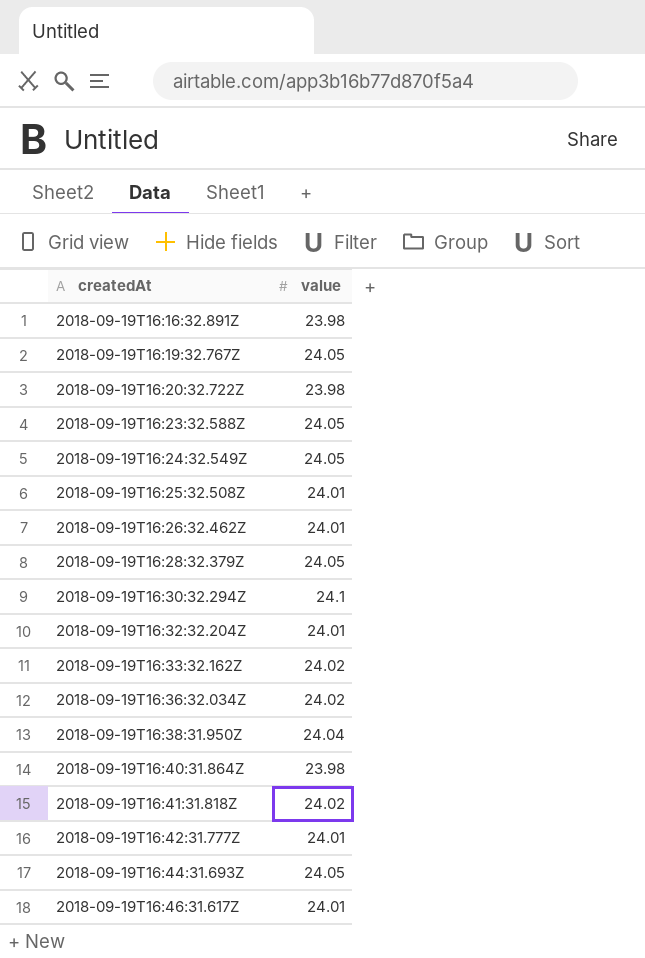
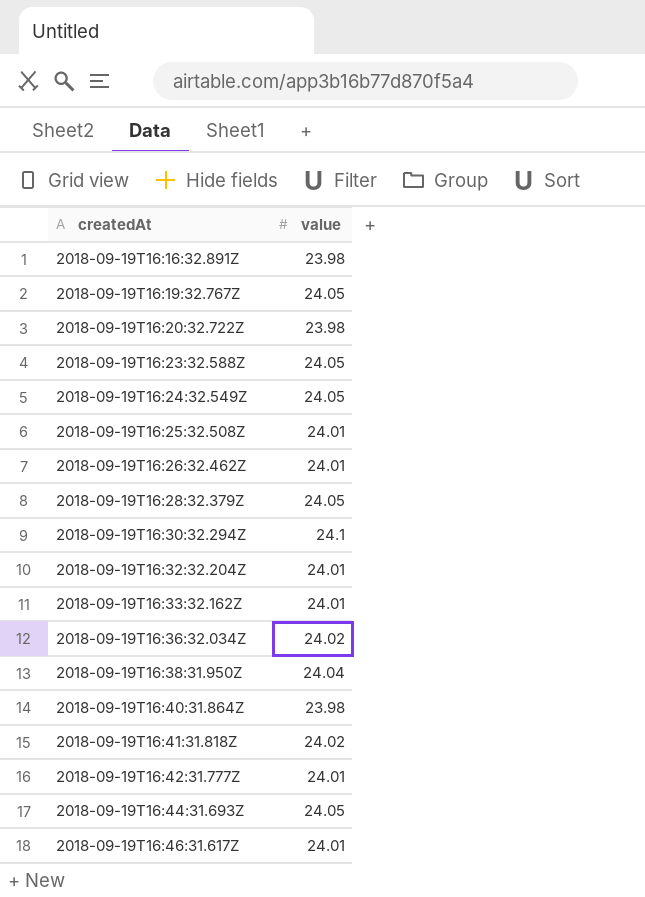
2018-09-19T16:33:32.162Z | value: 24.02 -> 24.01

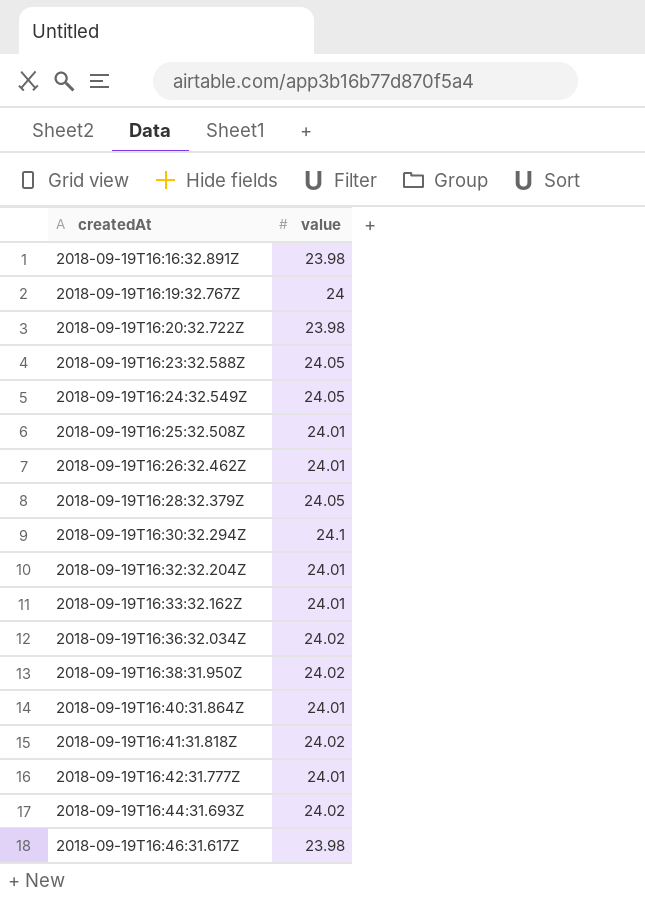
2018-09-19T16:19:32.767Z | value: 24.05 -> 24
2018-09-19T16:38:31.950Z | value: 24.04 -> 24.02
2018-09-19T16:40:31.864Z | value: 23.98 -> 24.01
2018-09-19T16:44:31.693Z | value: 24.05 -> 24.02
2018-09-19T16:46:31.617Z | value: 24.01 -> 23.98

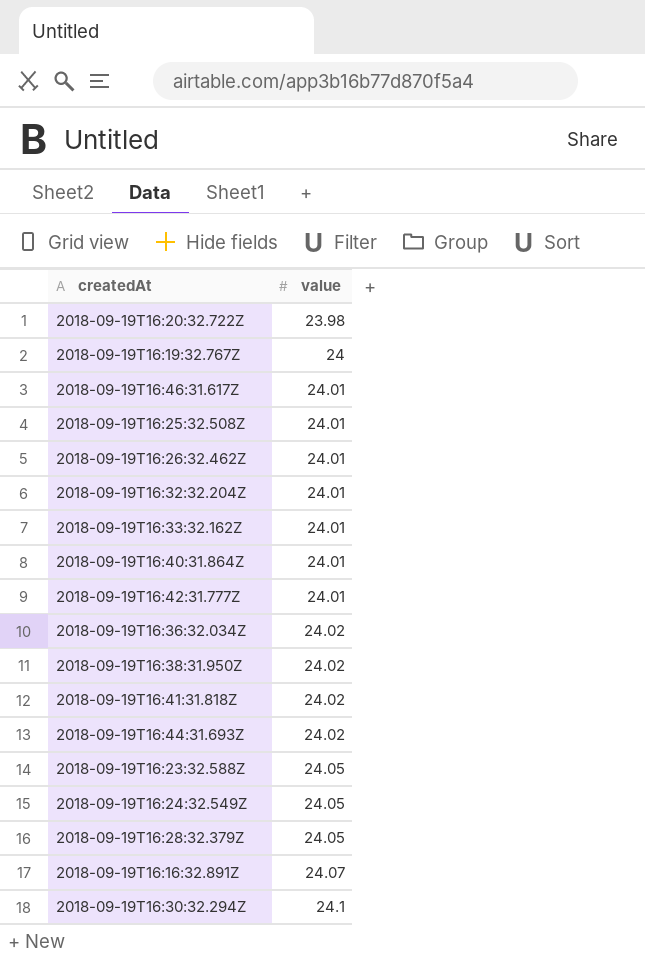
row order: createdAt ascending -> value ascending
2018-09-19T16:46:31.617Z | value: 23.98 -> 24.01
2018-09-19T16:16:32.891Z | value: 23.98 -> 24.07

